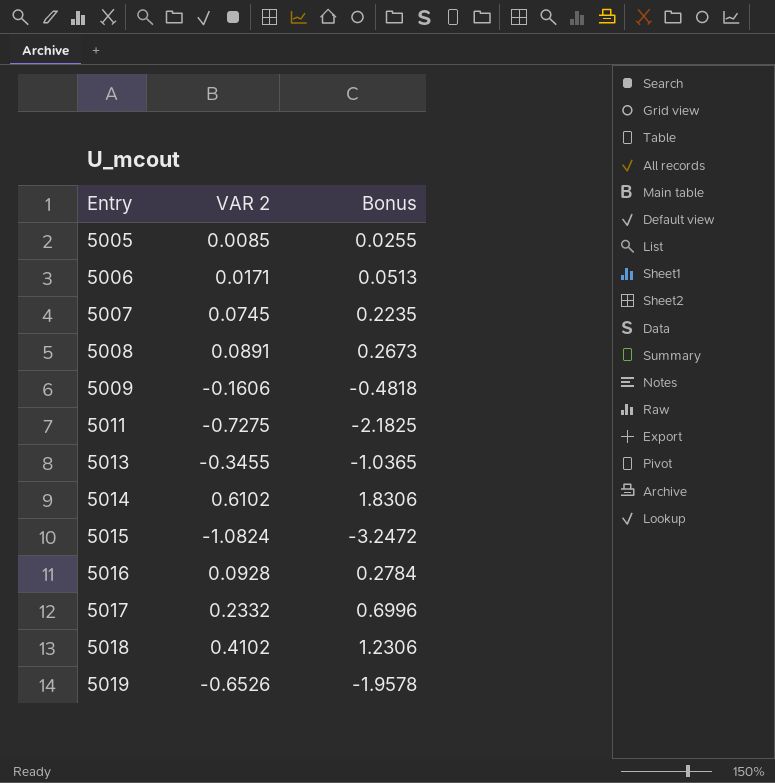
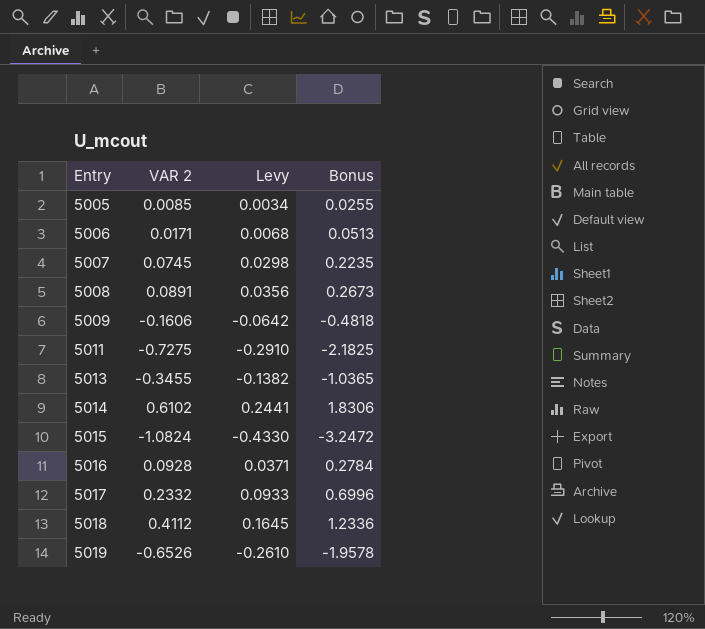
column Levy | formula: none -> [VAR 2] * 0.4
5018 | VAR 2: 0.4102 -> 0.4112
5018 | Bonus: 1.2306 -> 1.2336

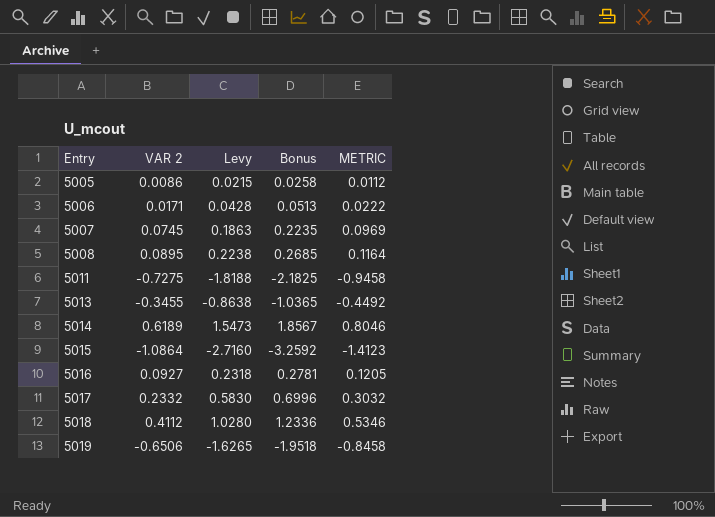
column Levy | formula: [VAR 2] * 0.4 -> [VAR 2] * 2.5
column METRIC | formula: none -> [VAR 2] * 1.3
row 5009: -0.1606 | -0.0642 | -0.4818 -> none
5005 | VAR 2: 0.0085 -> 0.0086
5005 | Bonus: 0.0255 -> 0.0258
5008 | VAR 2: 0.0891 -> 0.0895
5008 | Bonus: 0.2673 -> 0.2685
5014 | VAR 2: 0.6102 -> 0.6189
5014 | Bonus: 1.8306 -> 1.8567
5015 | VAR 2: -1.0824 -> -1.0864
5015 | Bonus: -3.2472 -> -3.2592
5016 | VAR 2: 0.0928 -> 0.0927
5016 | Bonus: 0.2784 -> 0.2781
5019 | VAR 2: -0.6526 -> -0.6506
5019 | Bonus: -1.9578 -> -1.9518

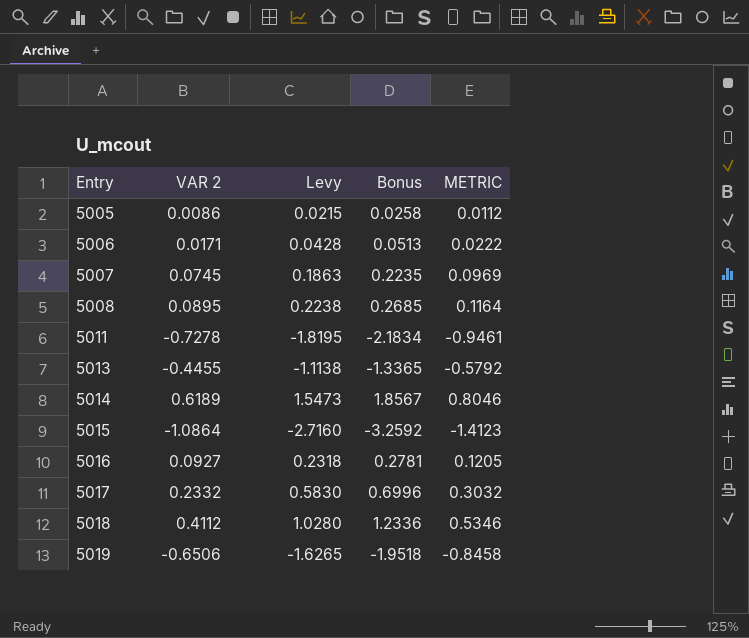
5011 | VAR 2: -0.7275 -> -0.7278
5011 | Levy: -1.8188 -> -1.8195
5011 | Bonus: -2.1825 -> -2.1834
5011 | METRIC: -0.9458 -> -0.9461
5013 | VAR 2: -0.3455 -> -0.4455
5013 | Levy: -0.8638 -> -1.1138
5013 | Bonus: -1.0365 -> -1.3365
5013 | METRIC: -0.4492 -> -0.5792

